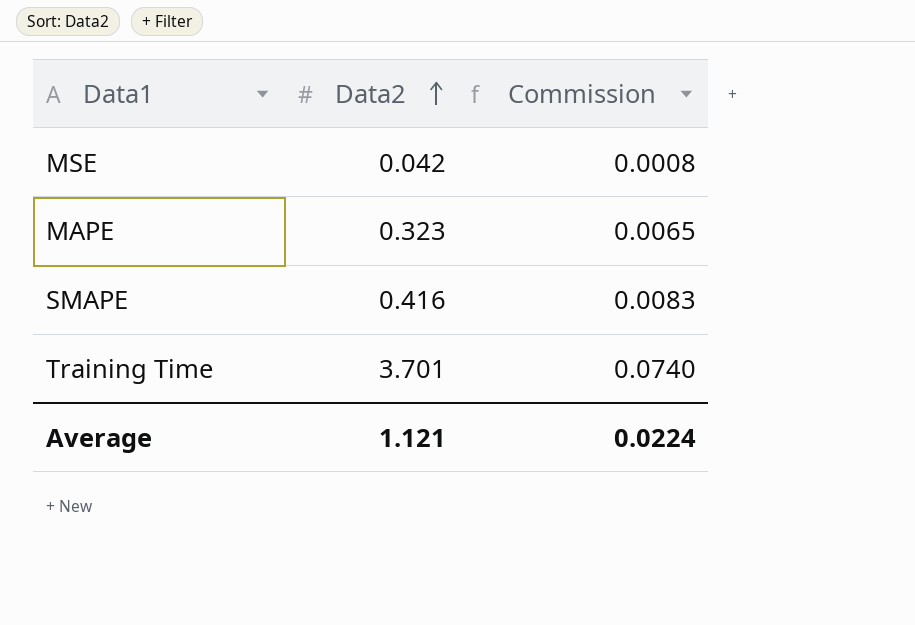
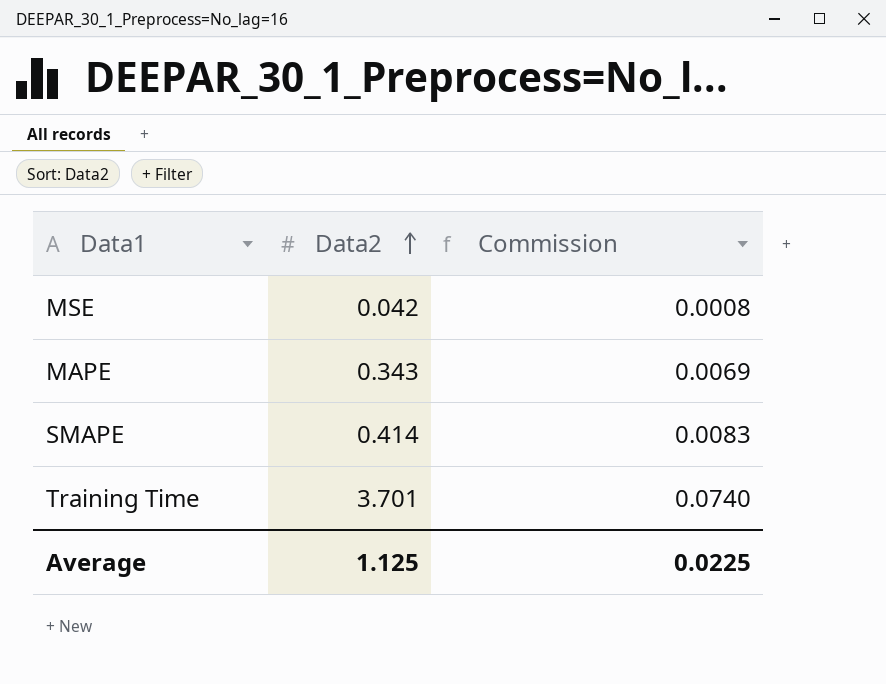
MAPE | Data2: 0.323 -> 0.343
MAPE | Commission: 0.0065 -> 0.0069
SMAPE | Data2: 0.416 -> 0.414
Average | Data2: 1.121 -> 1.125
Average | Commission: 0.0224 -> 0.0225

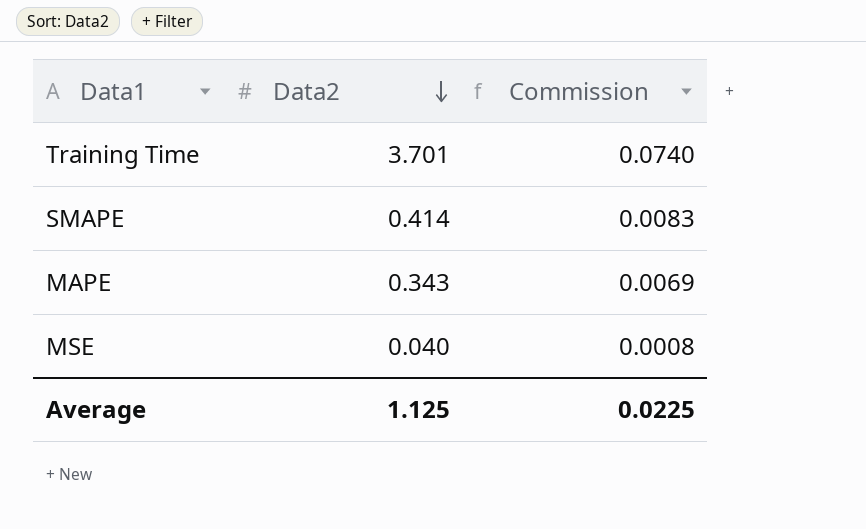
row order: Data2 ascending -> Data2 descending
MSE | Data2: 0.042 -> 0.040

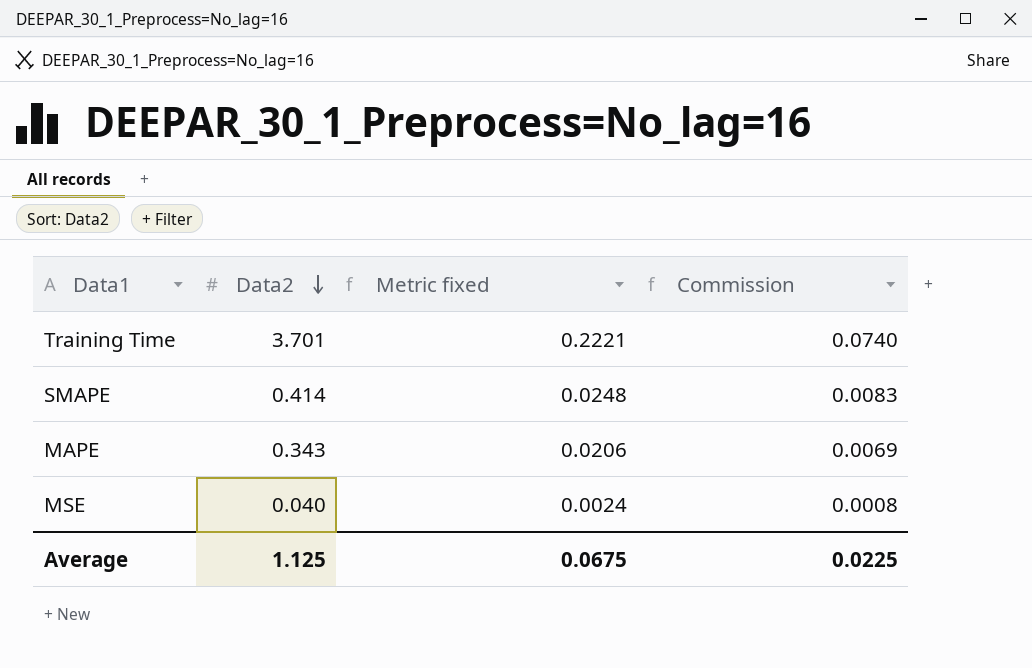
column Metric fixed | formula: none -> [Data2] * 0.06

